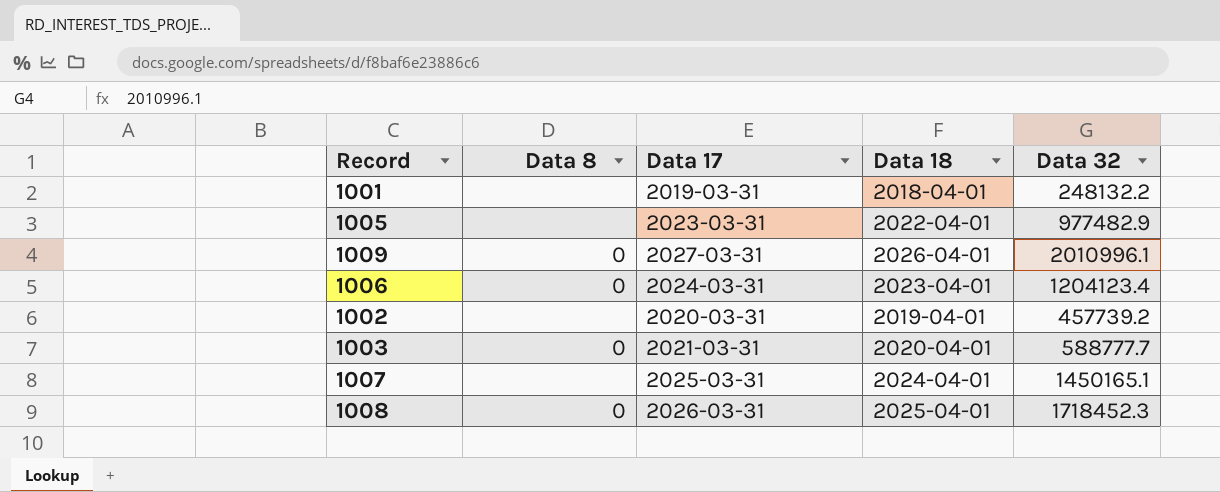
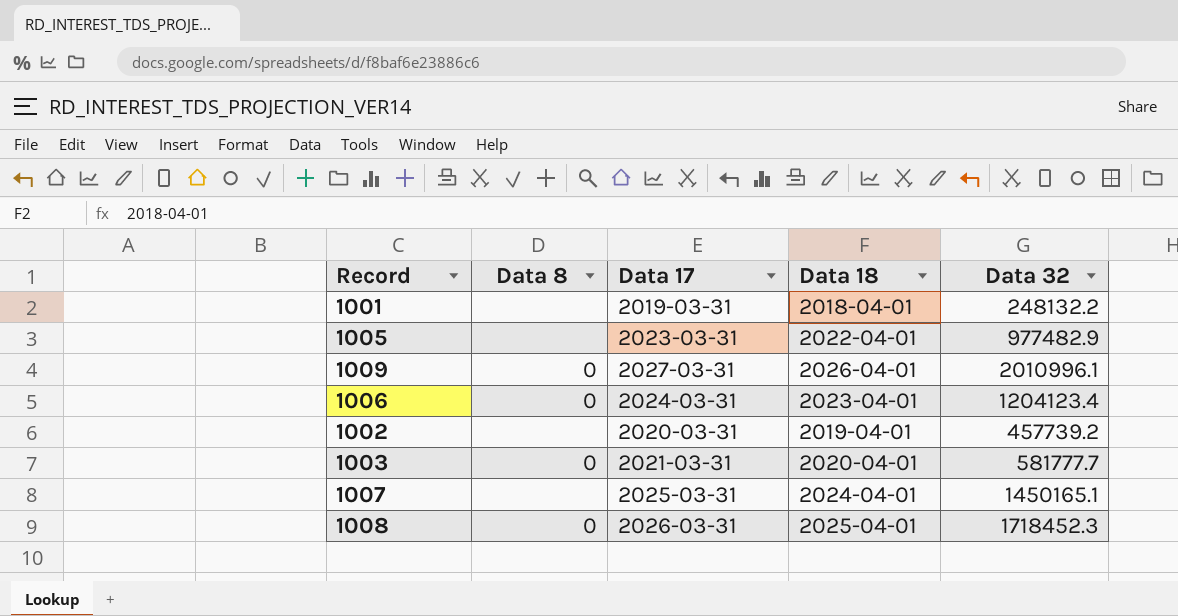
1003 | Data 32: 588777.7 -> 581777.7

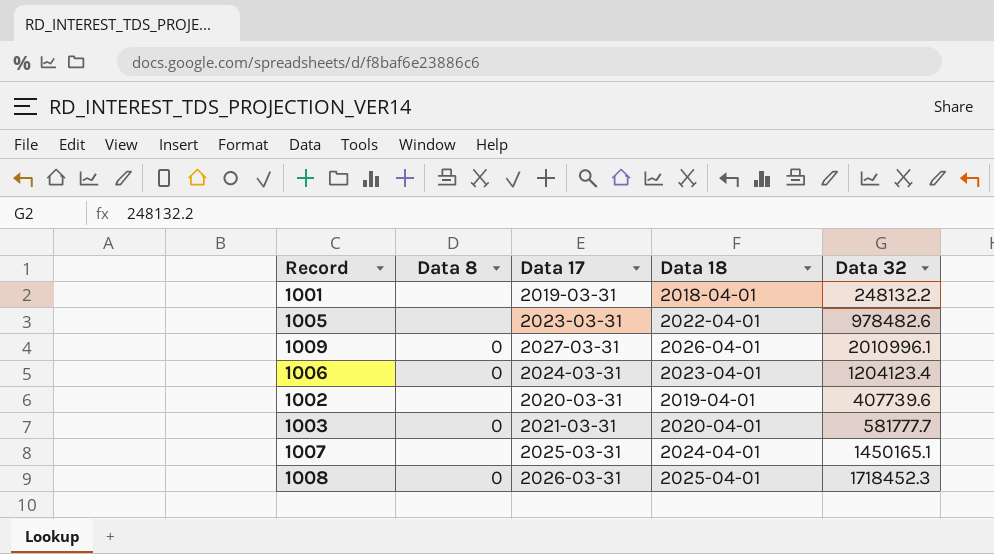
1005 | Data 32: 977482.9 -> 978482.6
1002 | Data 32: 457739.2 -> 407739.6

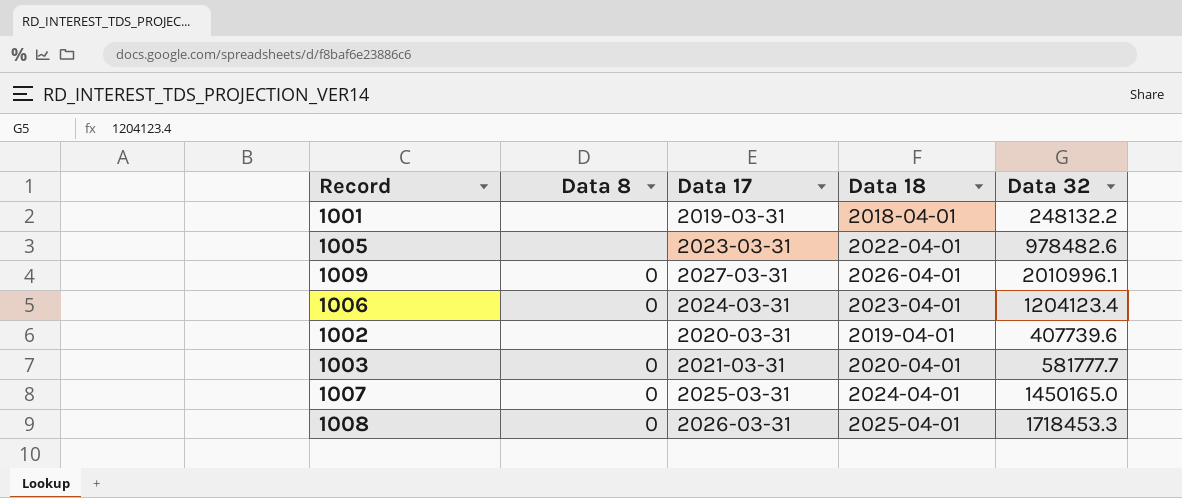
1007 | Data 8: none -> 0
1007 | Data 32: 1450165.1 -> 1450165.0
1008 | Data 32: 1718452.3 -> 1718453.3

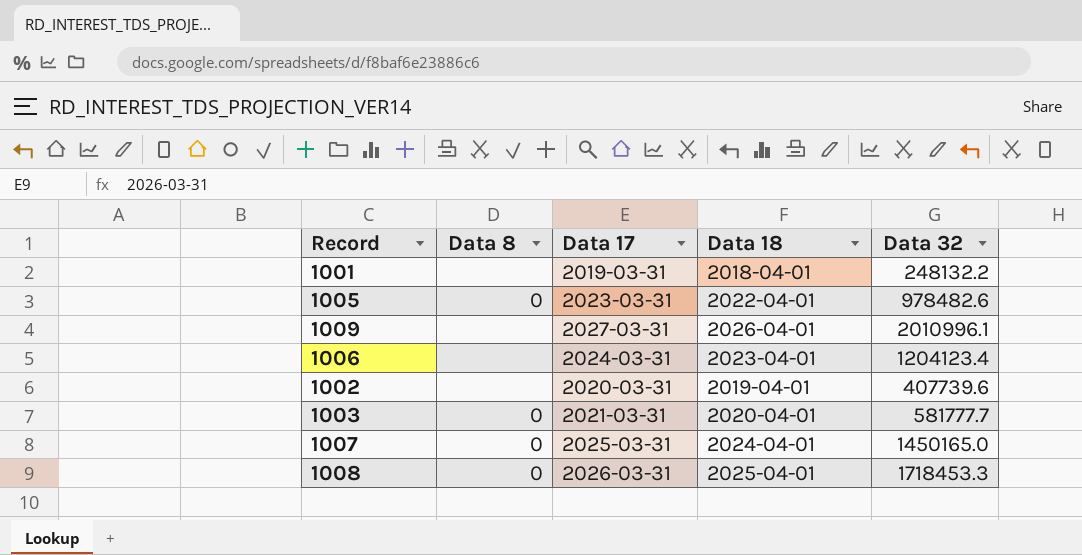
1005 | Data 8: none -> 0
1009 | Data 8: 0 -> none
1006 | Data 8: 0 -> none

